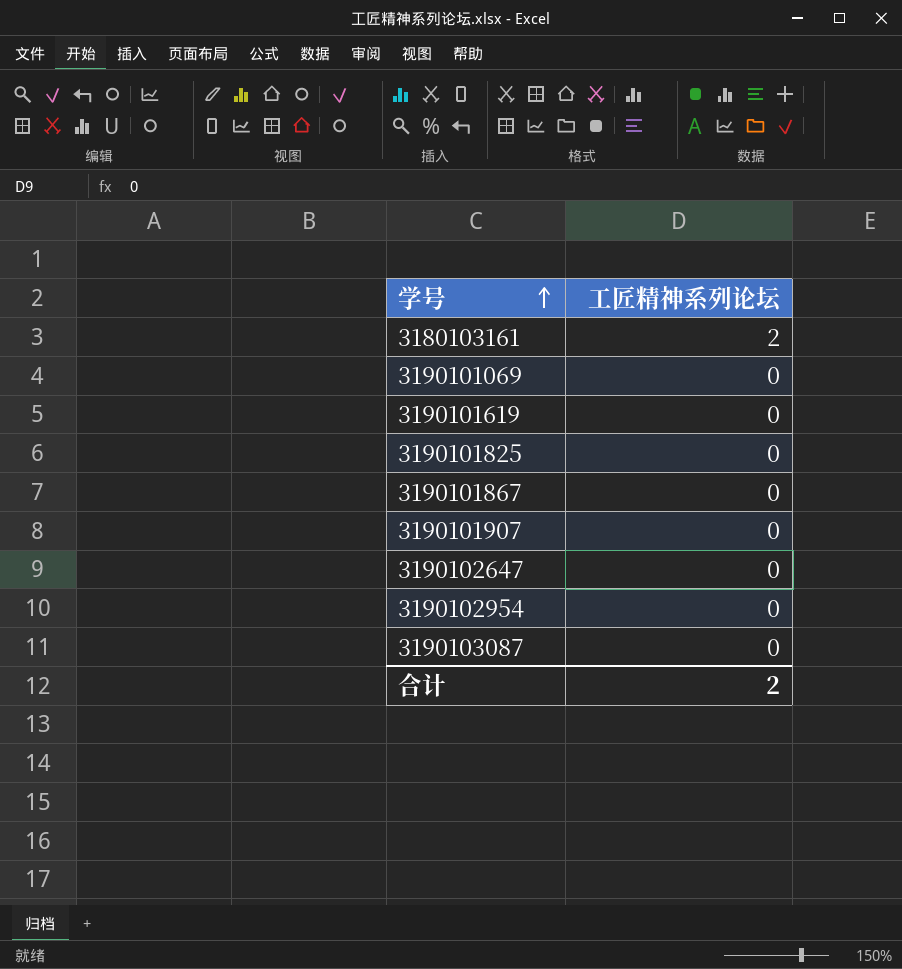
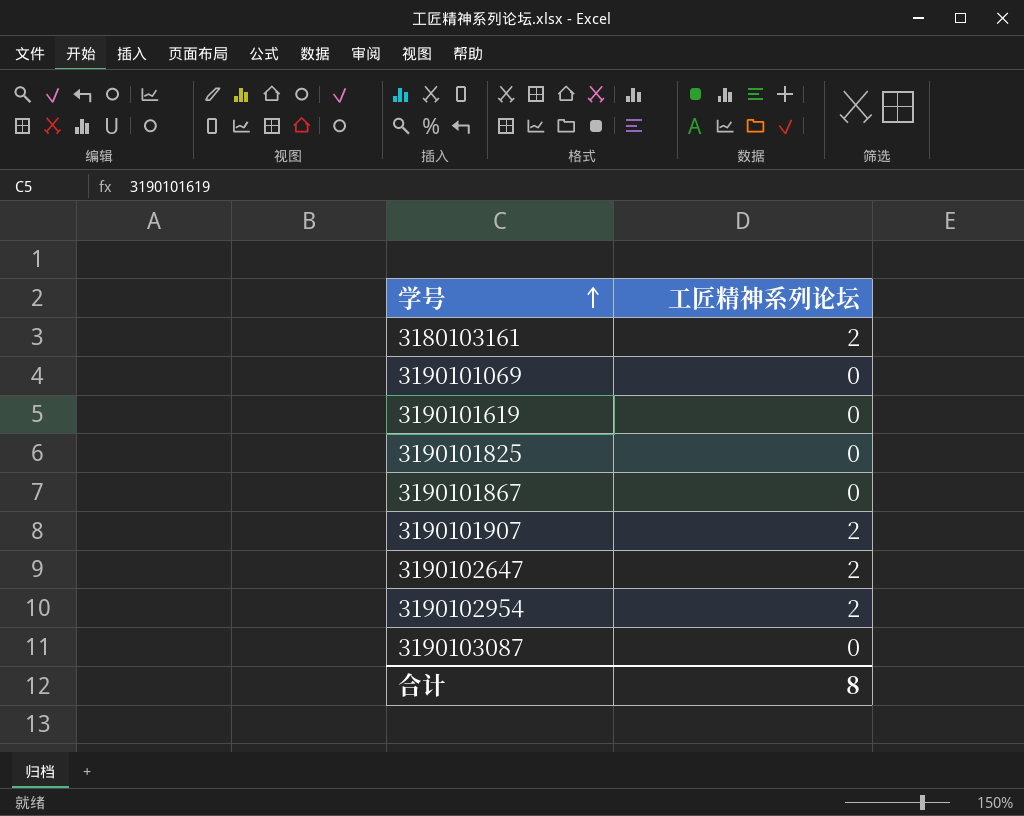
3190101907 | 工匠精神系列论坛: 0 -> 2
3190102647 | 工匠精神系列论坛: 0 -> 2
3190102954 | 工匠精神系列论坛: 0 -> 2
合计 | 工匠精神系列论坛: 2 -> 8

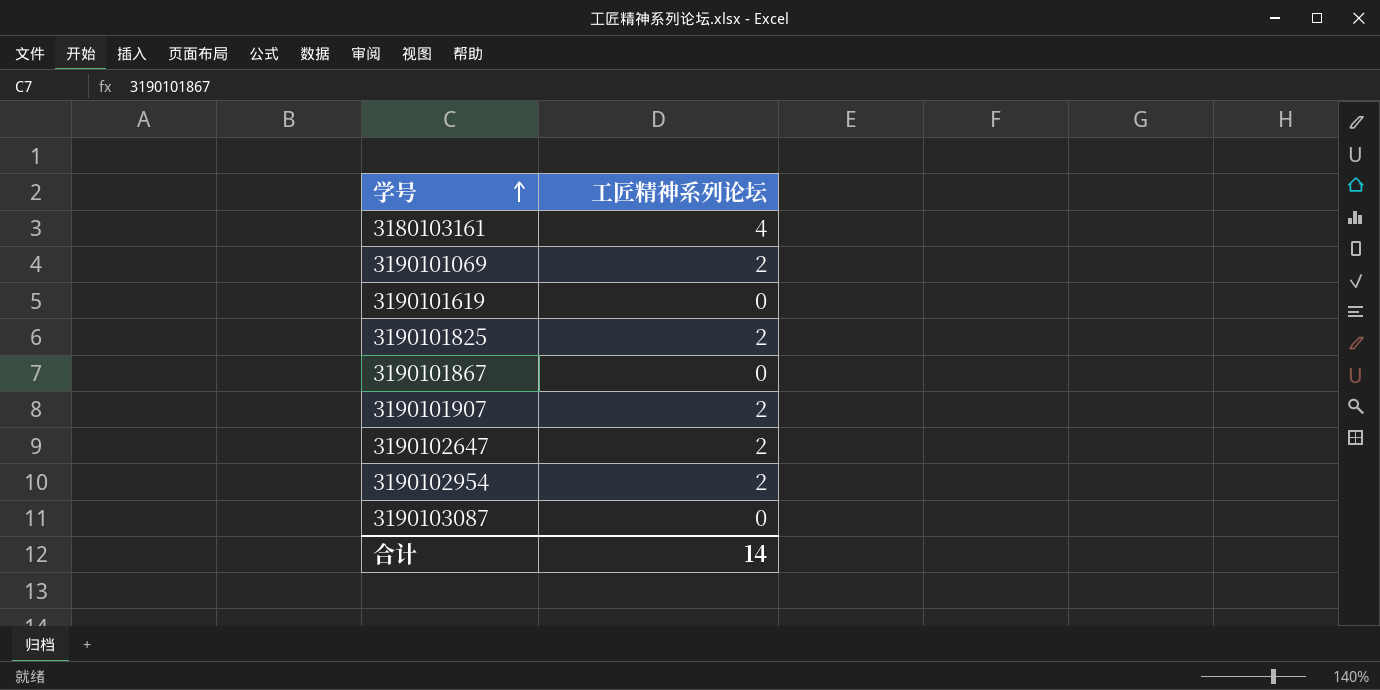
3180103161 | 工匠精神系列论坛: 2 -> 4
3190101069 | 工匠精神系列论坛: 0 -> 2
3190101825 | 工匠精神系列论坛: 0 -> 2
合计 | 工匠精神系列论坛: 8 -> 14

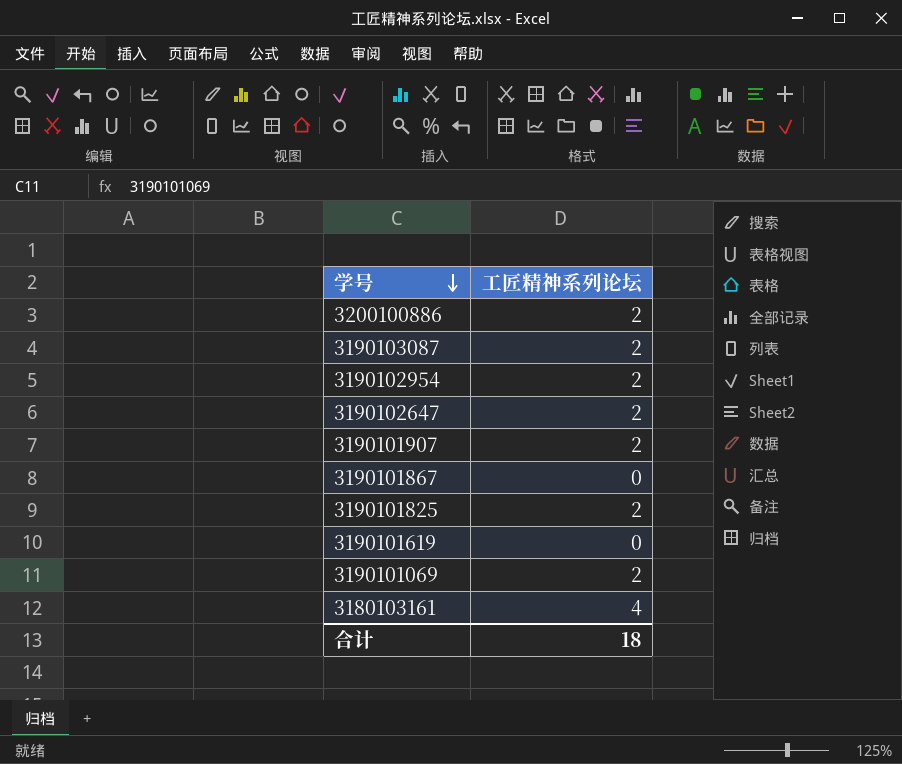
row order: 学号 ascending -> 学号 descending
row 3200100886: none -> 2
3190103087 | 工匠精神系列论坛: 0 -> 2
合计 | 工匠精神系列论坛: 14 -> 18

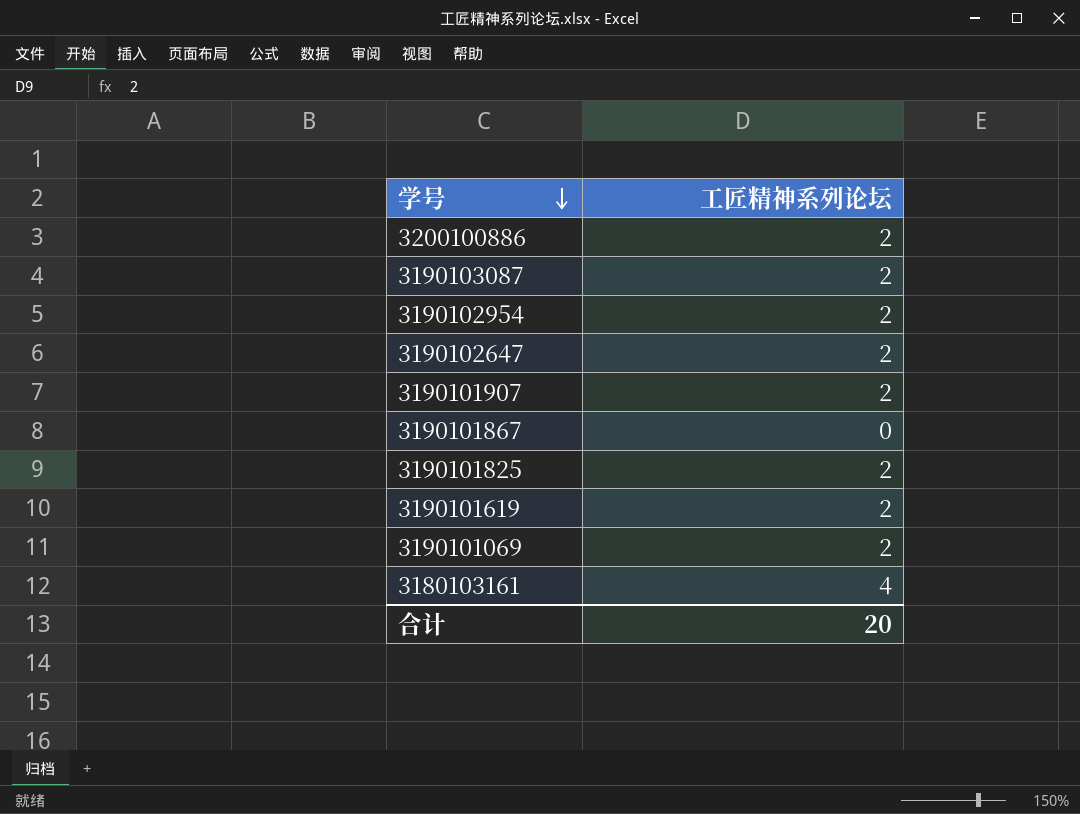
3190101619 | 工匠精神系列论坛: 0 -> 2
合计 | 工匠精神系列论坛: 18 -> 20

